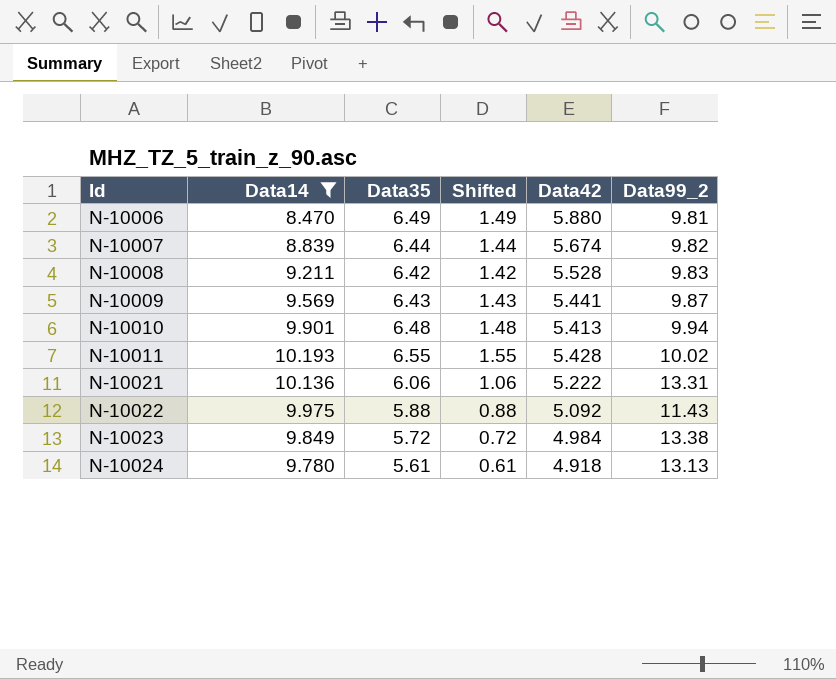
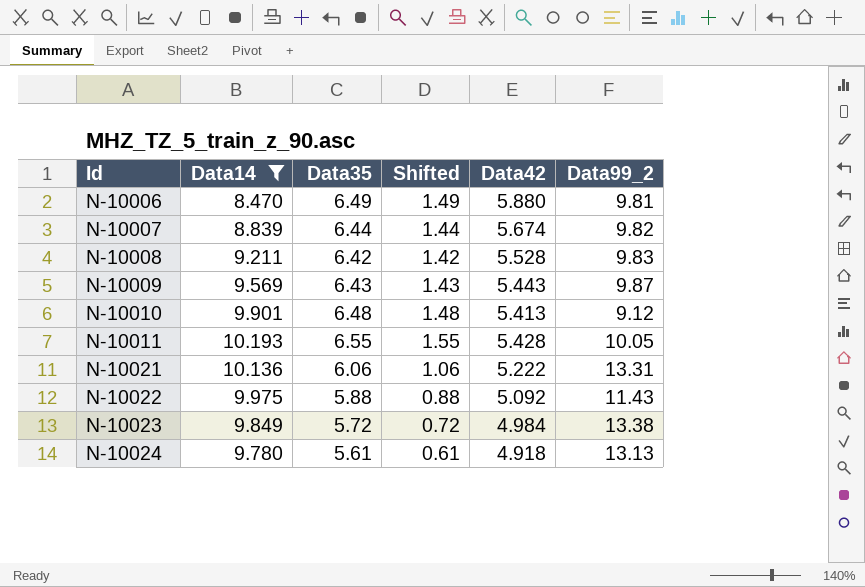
N-10009 | Data42: 5.441 -> 5.443
N-10010 | Data99_2: 9.94 -> 9.12
N-10011 | Data99_2: 10.02 -> 10.05

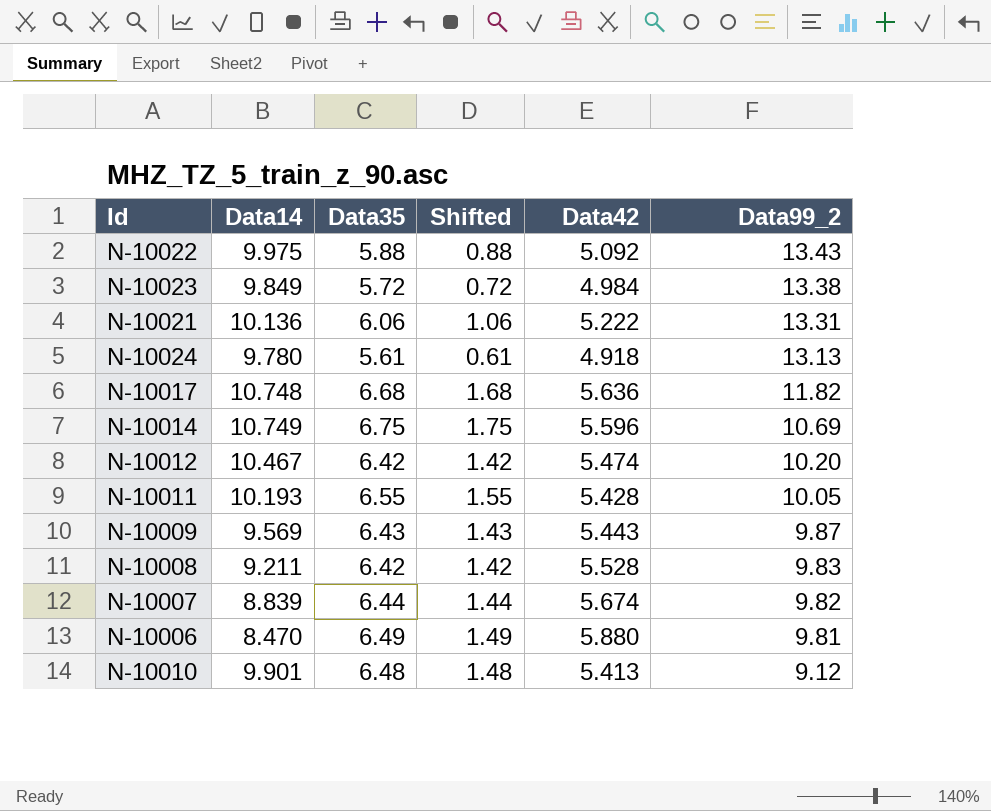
filter: Data14 <= 10.193 -> none
row order: Id ascending -> Data99_2 descending
N-10022 | Data99_2: 11.43 -> 13.43

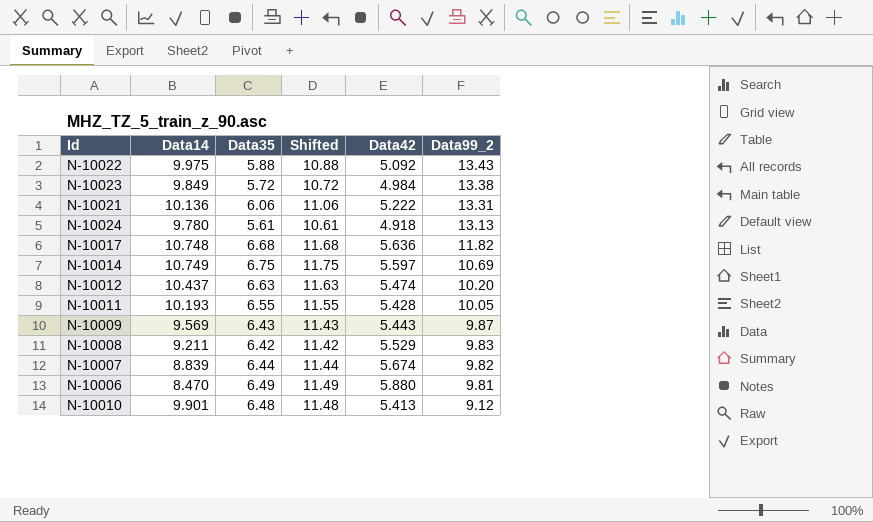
column Shifted | formula: [Data35] - 5 -> [Data35] + 5
N-10014 | Data42: 5.596 -> 5.597
N-10012 | Data14: 10.467 -> 10.437
N-10012 | Data35: 6.42 -> 6.63
N-10008 | Data42: 5.528 -> 5.529

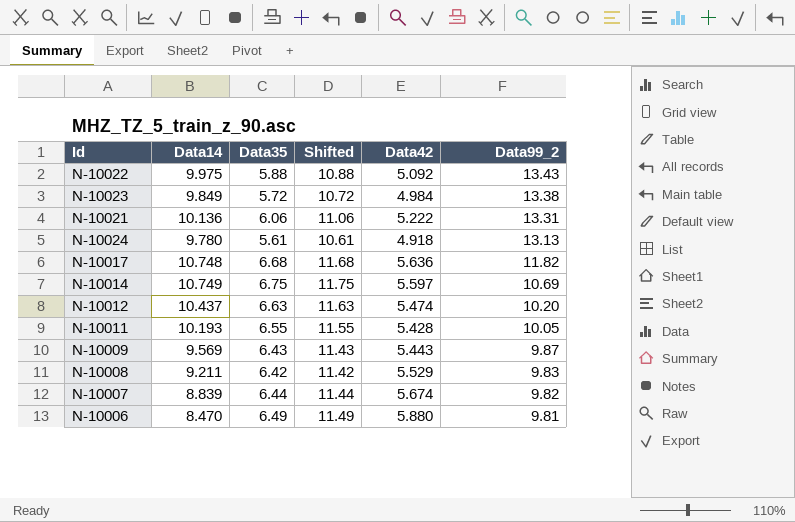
row N-10010: 9.901 | 6.48 | 11.48 | 5.413 | 9.12 -> none

